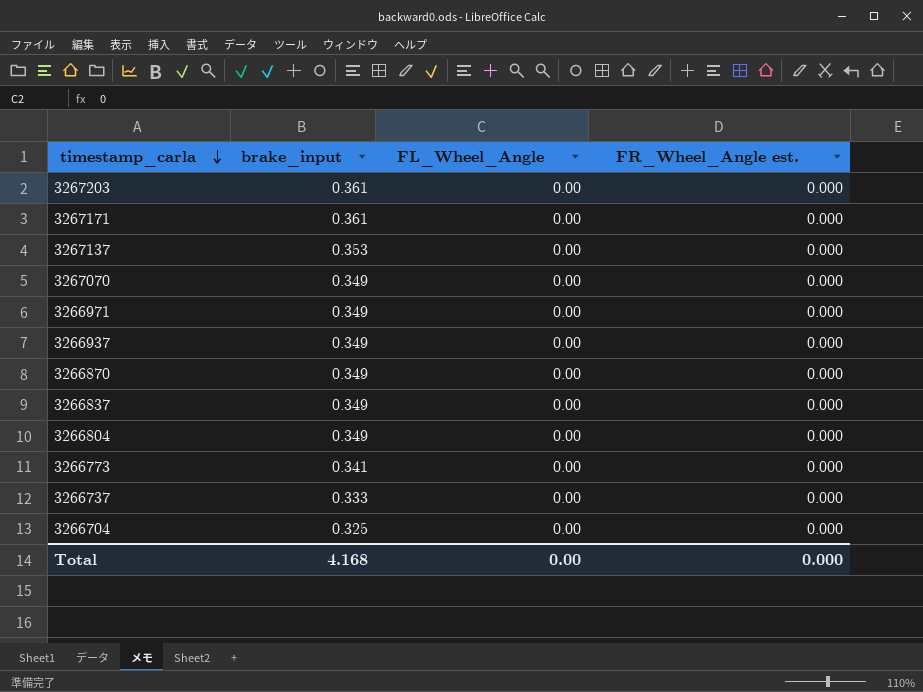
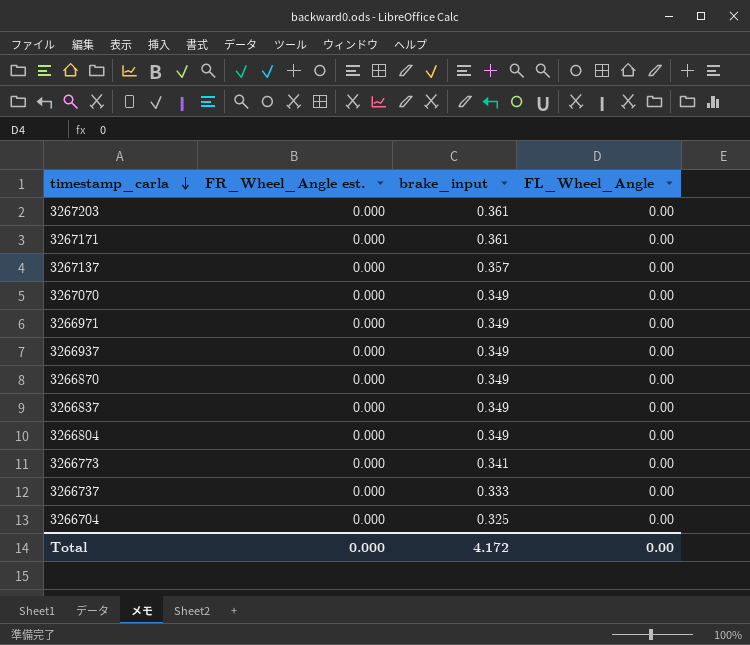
column FR_Wheel_Angle est. | position: 4 -> 2
3267137 | brake_input: 0.353 -> 0.357
Total | brake_input: 4.168 -> 4.172

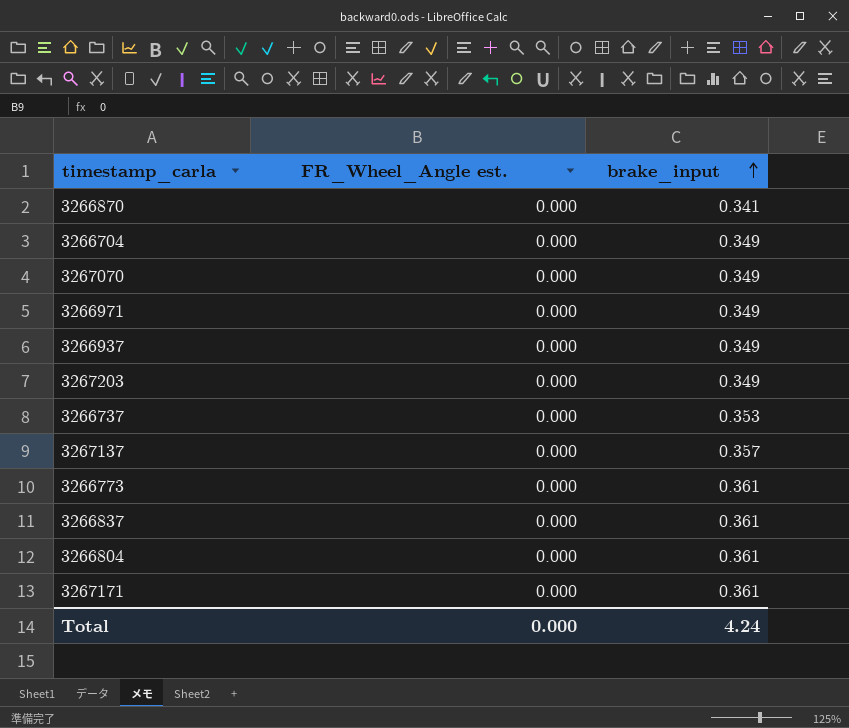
row order: timestamp_carla descending -> brake_input ascending
column FL_Wheel_Angle | position: 4 -> none
3266870 | brake_input: 0.349 -> 0.341
3266704 | brake_input: 0.325 -> 0.349
3267203 | brake_input: 0.361 -> 0.349
3266737 | brake_input: 0.333 -> 0.353
3266773 | brake_input: 0.341 -> 0.361
3266837 | brake_input: 0.349 -> 0.361
3266804 | brake_input: 0.349 -> 0.361
Total | brake_input: 4.172 -> 4.24

